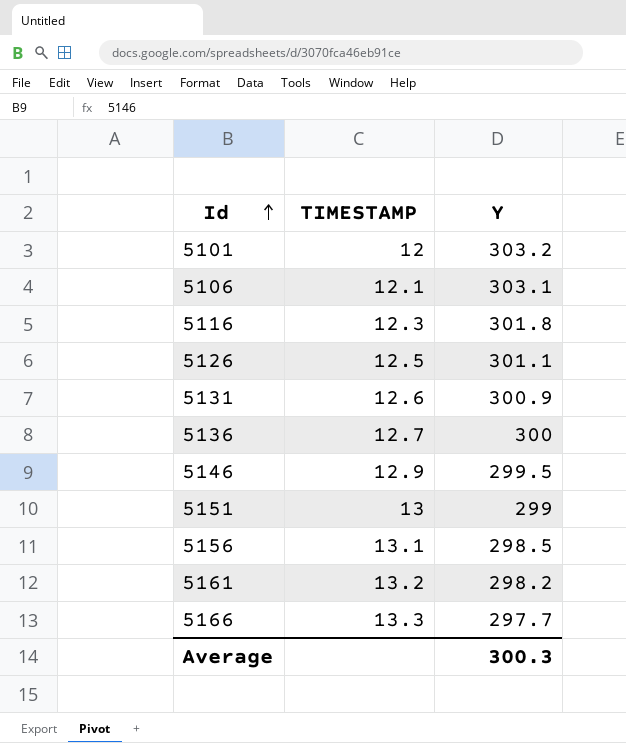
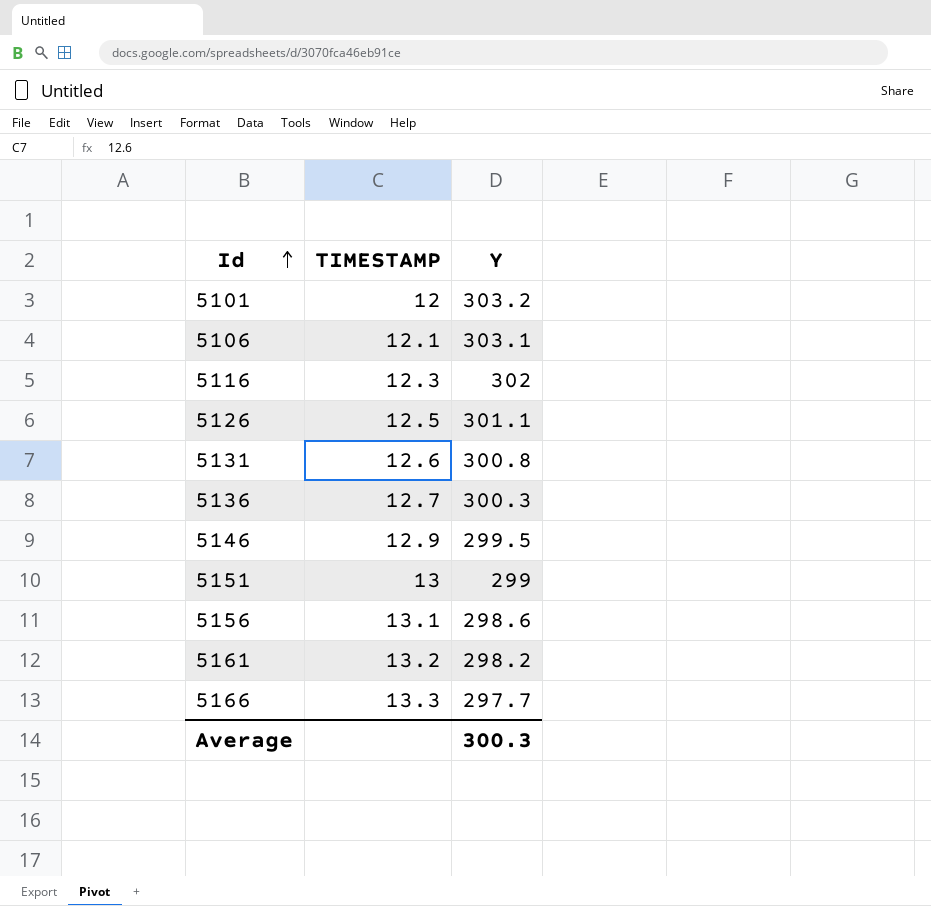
5116 | Y: 301.8 -> 302
5131 | Y: 300.9 -> 300.8
5136 | Y: 300 -> 300.3
5156 | Y: 298.5 -> 298.6

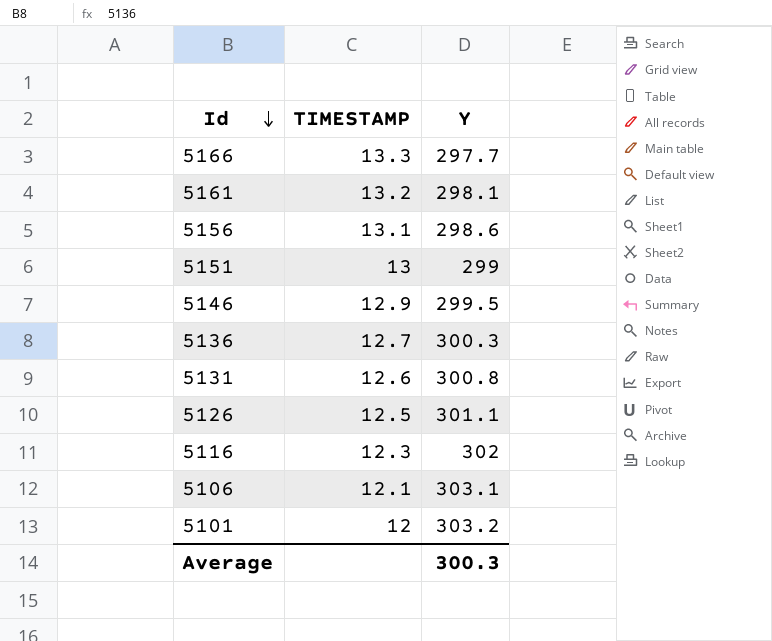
row order: Id ascending -> Id descending
5161 | Y: 298.2 -> 298.1

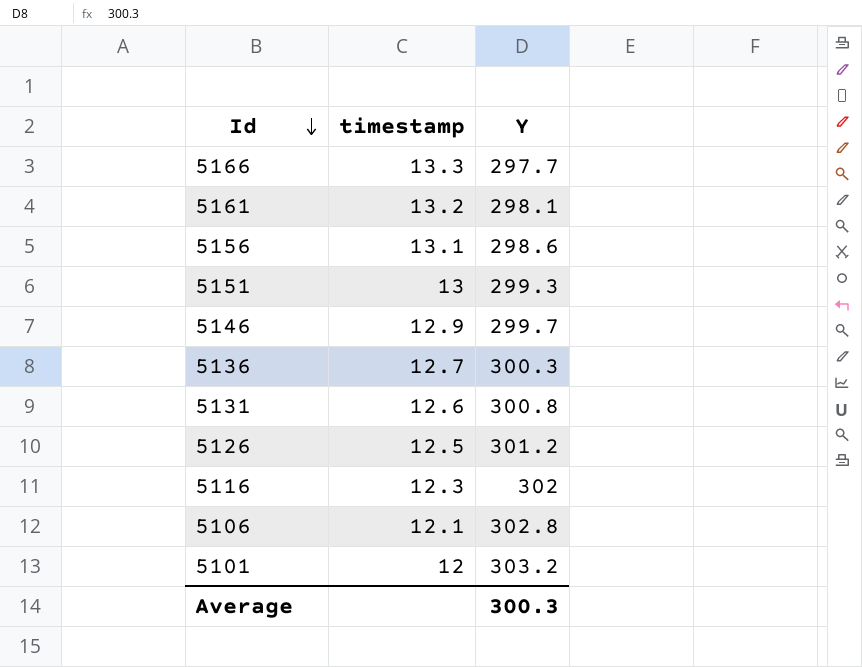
column name: TIMESTAMP -> timestamp
5151 | Y: 299 -> 299.3
5146 | Y: 299.5 -> 299.7
5126 | Y: 301.1 -> 301.2
5106 | Y: 303.1 -> 302.8

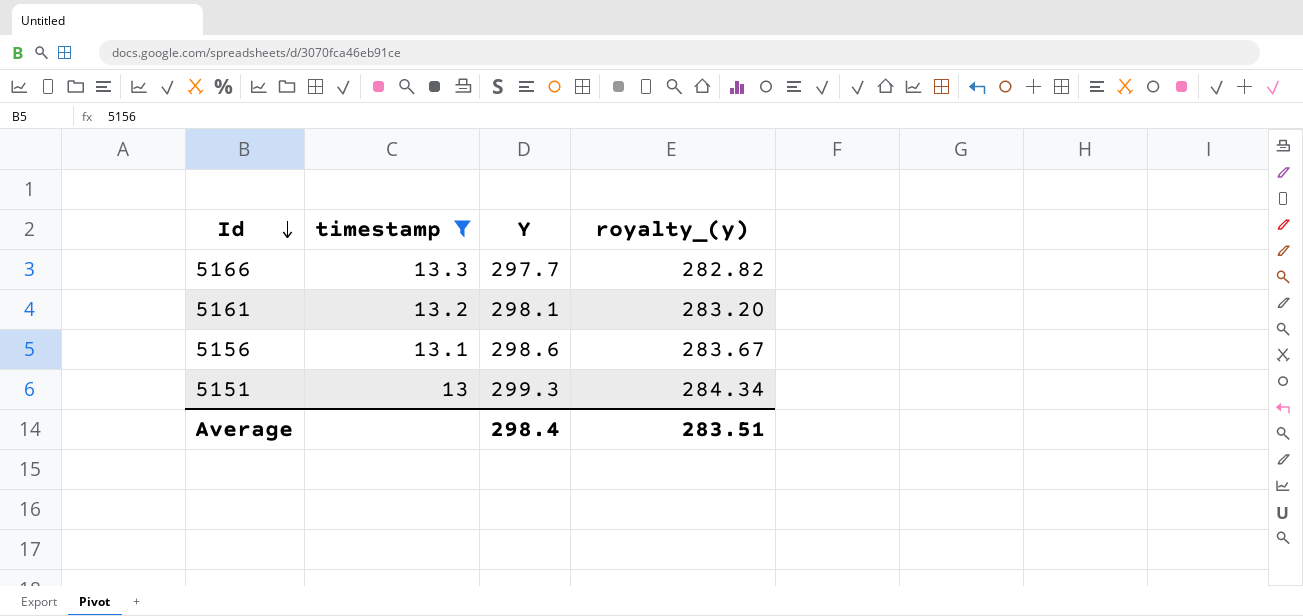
filter: none -> timestamp >= 13
column royalty_(y) | formula: none -> [Y] * 0.95
Average | Y: 300.3 -> 298.4

